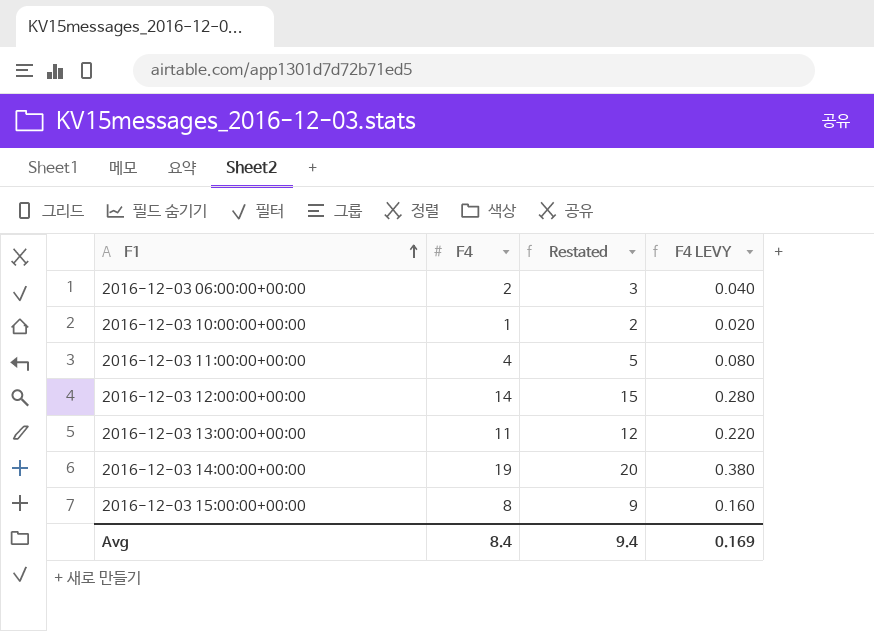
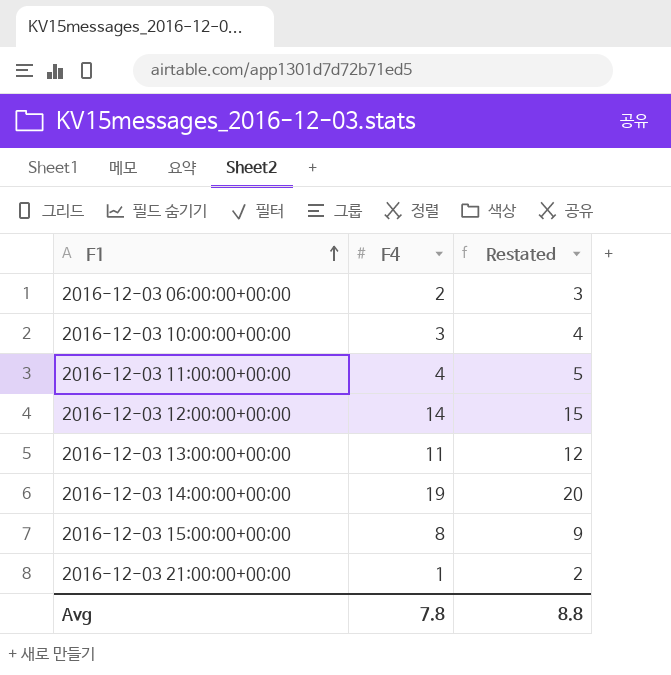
column F4 LEVY | formula: [F4] * 0.02 -> none
2016-12-03 10:00:00+00:00 | F4: 1 -> 3
2016-12-03 10:00:00+00:00 | Restated: 2 -> 4
row 2016-12-03 21:00:00+00:00: none -> 1 | 2
Avg | F4: 8.4 -> 7.8
Avg | Restated: 9.4 -> 8.8

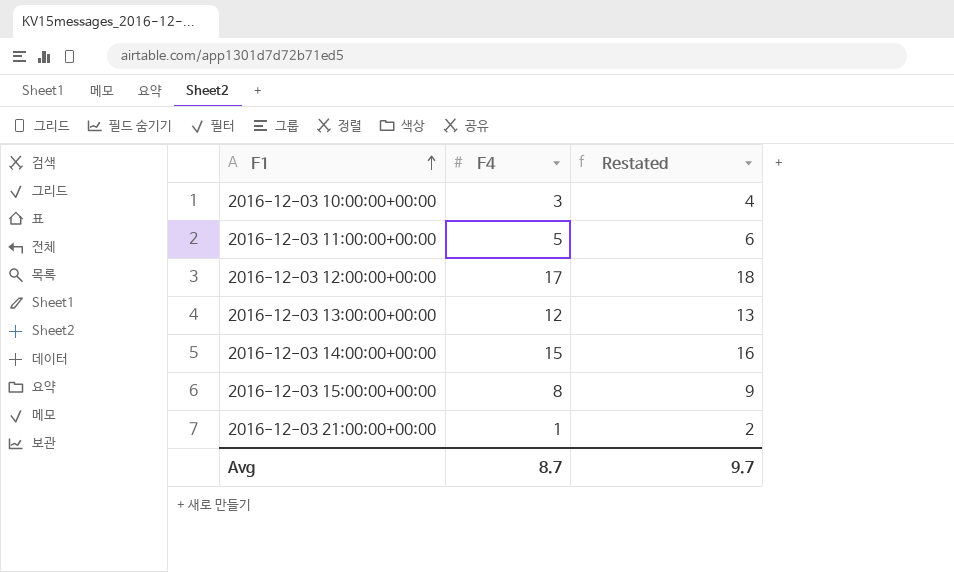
row 2016-12-03 06:00:00+00:00: 2 | 3 -> none
2016-12-03 11:00:00+00:00 | F4: 4 -> 5
2016-12-03 11:00:00+00:00 | Restated: 5 -> 6
2016-12-03 12:00:00+00:00 | F4: 14 -> 17
2016-12-03 12:00:00+00:00 | Restated: 15 -> 18
2016-12-03 13:00:00+00:00 | F4: 11 -> 12
2016-12-03 13:00:00+00:00 | Restated: 12 -> 13
2016-12-03 14:00:00+00:00 | F4: 19 -> 15
2016-12-03 14:00:00+00:00 | Restated: 20 -> 16
Avg | F4: 7.8 -> 8.7
Avg | Restated: 8.8 -> 9.7

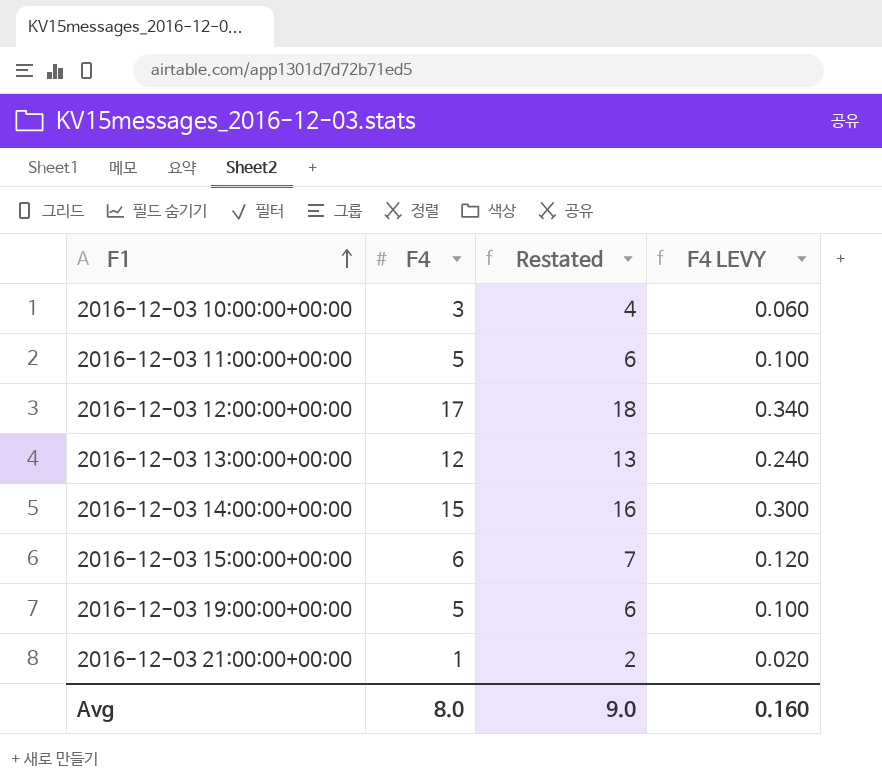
column F4 LEVY | formula: none -> [F4] * 0.02
2016-12-03 15:00:00+00:00 | F4: 8 -> 6
2016-12-03 15:00:00+00:00 | Restated: 9 -> 7
row 2016-12-03 19:00:00+00:00: none -> 5 | 6 | 0.100
Avg | F4: 8.7 -> 8.0
Avg | Restated: 9.7 -> 9.0

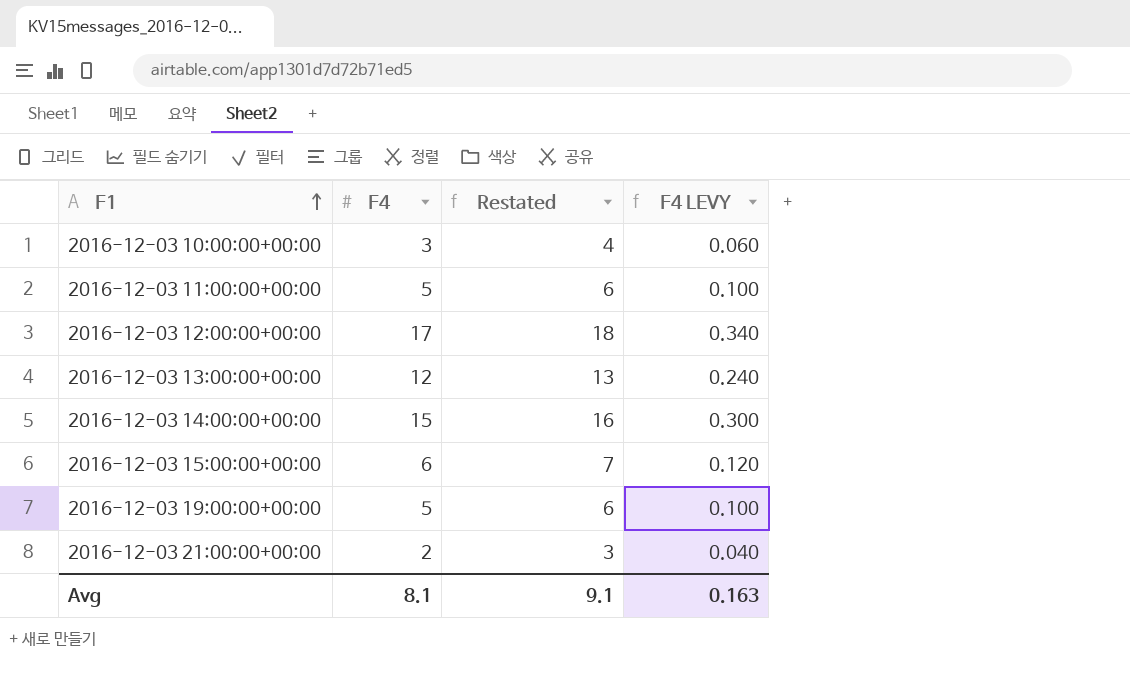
2016-12-03 21:00:00+00:00 | F4: 1 -> 2
2016-12-03 21:00:00+00:00 | Restated: 2 -> 3
2016-12-03 21:00:00+00:00 | F4 LEVY: 0.020 -> 0.040
Avg | F4: 8.0 -> 8.1
Avg | Restated: 9.0 -> 9.1
Avg | F4 LEVY: 0.160 -> 0.163

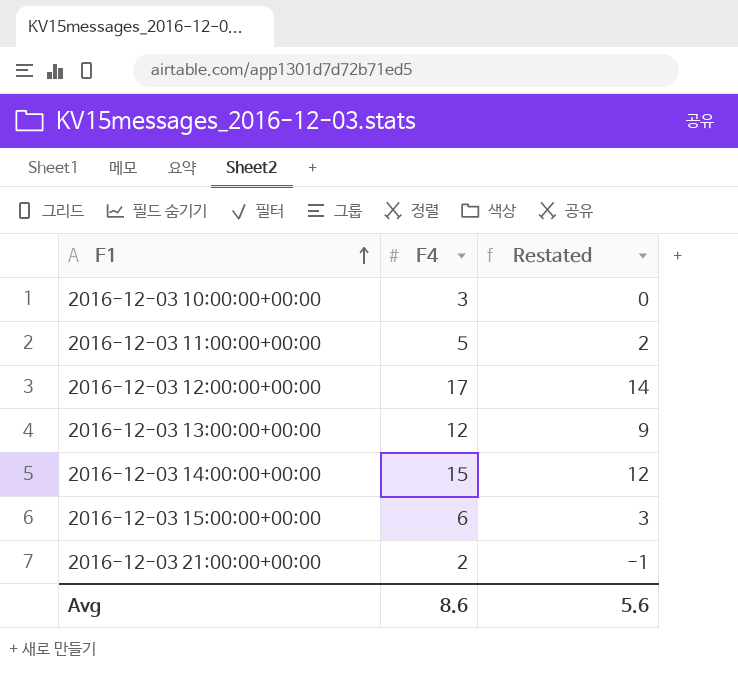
column F4 LEVY | formula: [F4] * 0.02 -> none
column Restated | formula: [F4] + 1 -> [F4] - 3
row 2016-12-03 19:00:00+00:00: 5 | 6 | 0.100 -> none
Avg | F4: 8.1 -> 8.6
Avg | Restated: 9.1 -> 5.6

